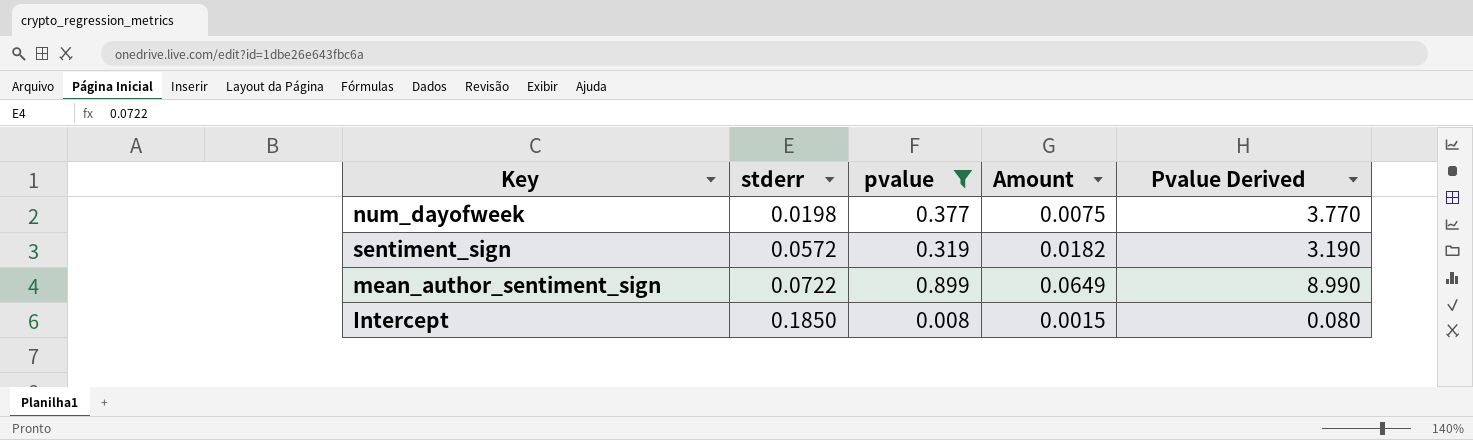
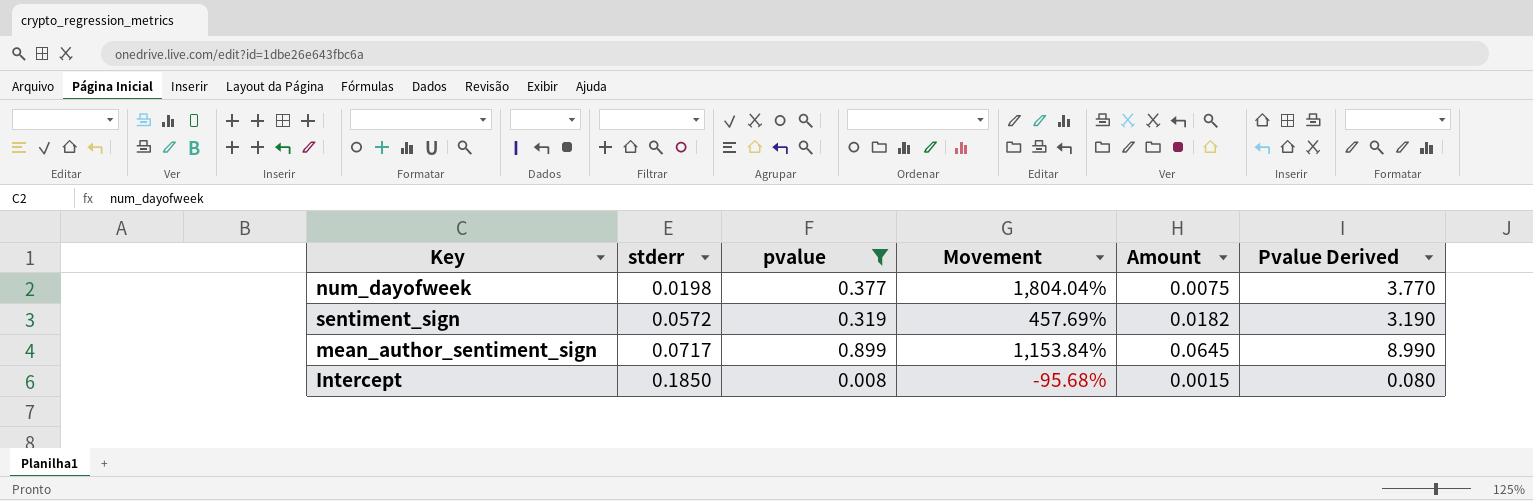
column Movement | formula: none -> ([pvalue] - [stderr]) / [stderr]
mean_author_sentiment_sign | stderr: 0.0722 -> 0.0717
mean_author_sentiment_sign | Amount: 0.0649 -> 0.0645

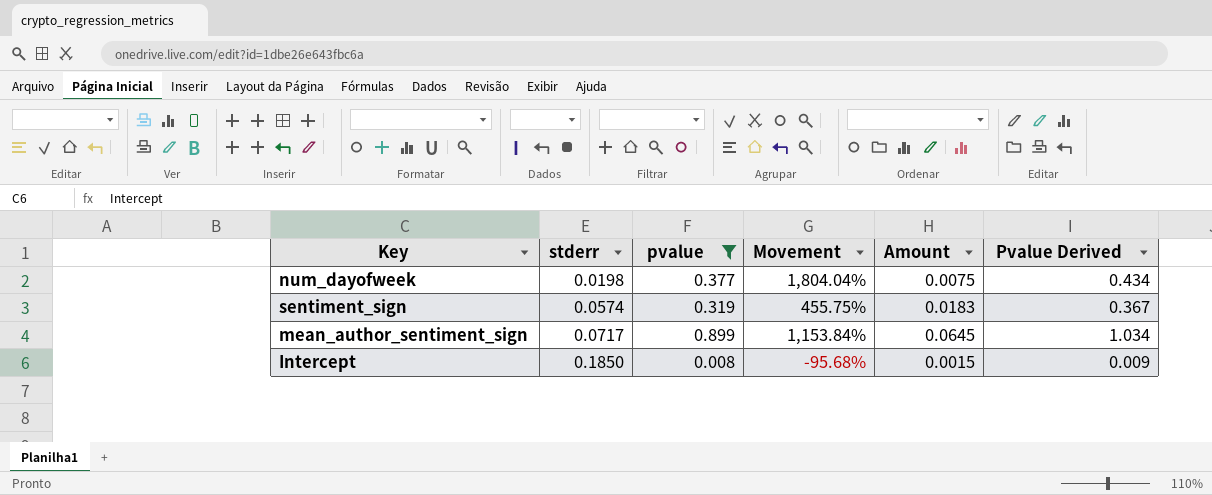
column Pvalue Derived | formula: [pvalue] * 10 -> [pvalue] * 1.15
sentiment_sign | stderr: 0.0572 -> 0.0574
sentiment_sign | Movement: 457.69% -> 455.75%
sentiment_sign | Amount: 0.0182 -> 0.0183

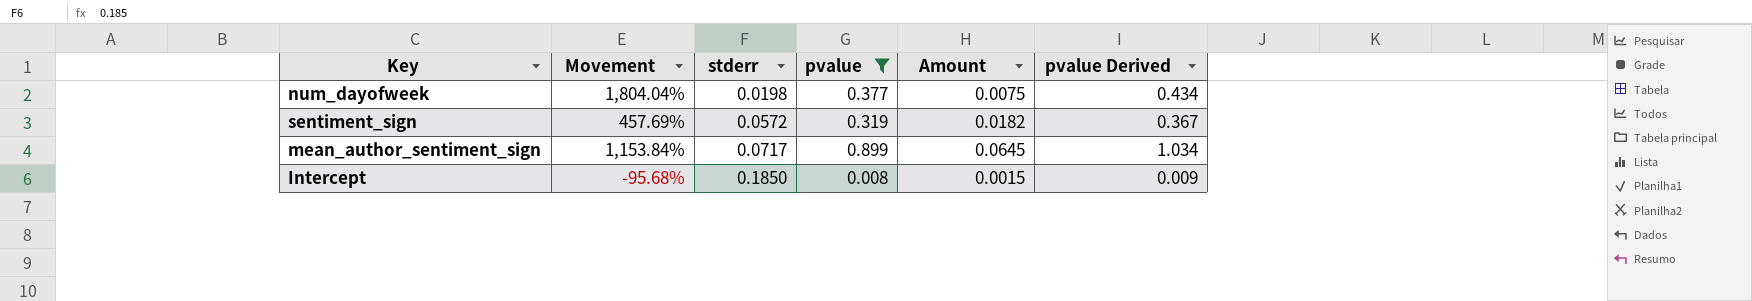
column Movement | position: 4 -> 2
column name: Pvalue Derived -> pvalue Derived
sentiment_sign | Movement: 455.75% -> 457.69%
sentiment_sign | stderr: 0.0574 -> 0.0572
sentiment_sign | Amount: 0.0183 -> 0.0182

